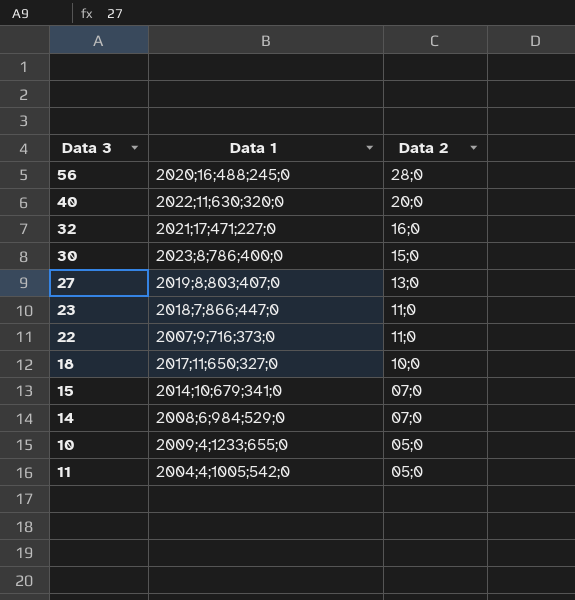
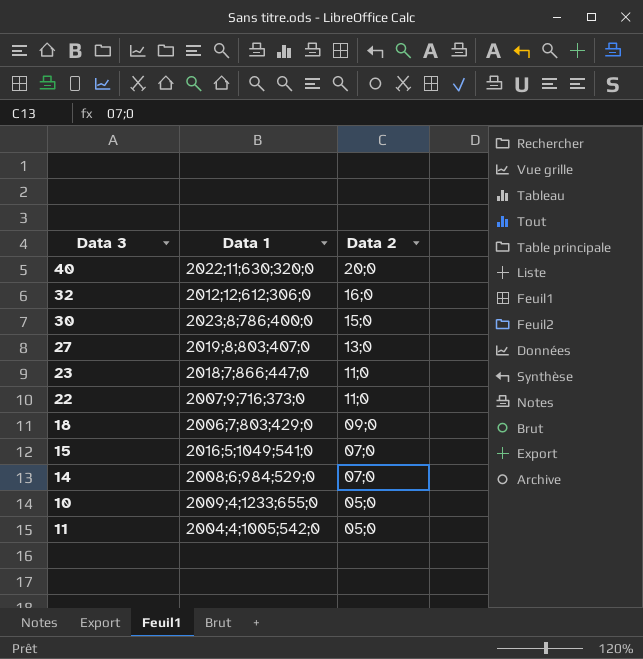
row 56: 2020;16;488;245;0 | 28;0 -> none
32 | Data 1: 2021;17;471;227;0 -> 2012;12;612;306;0
18 | Data 1: 2017;11;650;327;0 -> 2006;7;803;429;0
18 | Data 2: 10;0 -> 09;0
15 | Data 1: 2014;10;679;341;0 -> 2016;5;1049;541;0

